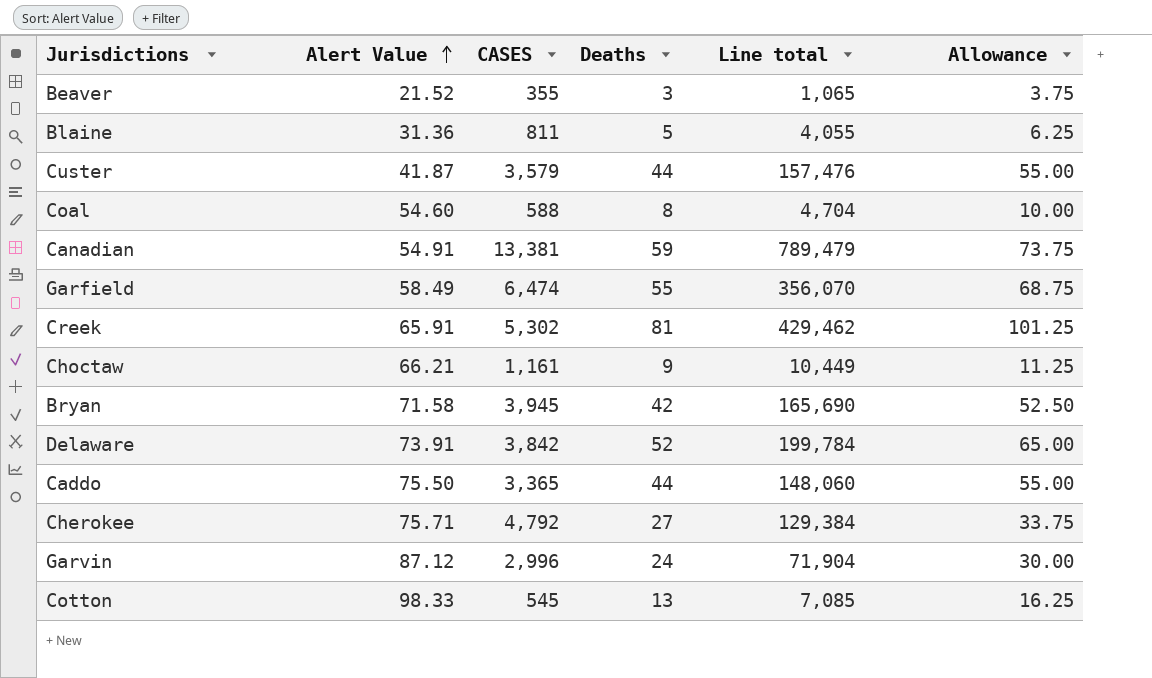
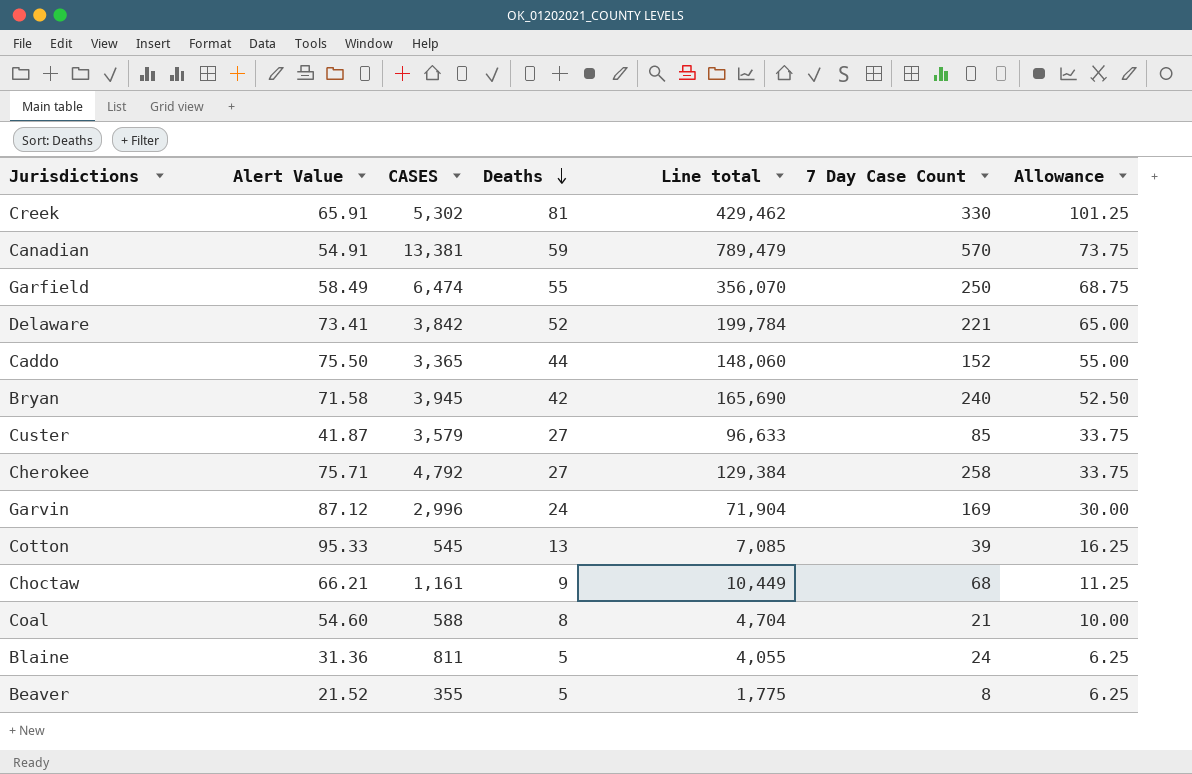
row order: Alert Value ascending -> Deaths descending
column 7 Day Case Count | position: none -> 6
Delaware | Alert Value: 73.91 -> 73.41
Custer | Deaths: 44 -> 27
Custer | Line total: 157,476 -> 96,633
Custer | Allowance: 55.00 -> 33.75
Cotton | Alert Value: 98.33 -> 95.33
Beaver | Deaths: 3 -> 5
Beaver | Line total: 1,065 -> 1,775
Beaver | Allowance: 3.75 -> 6.25

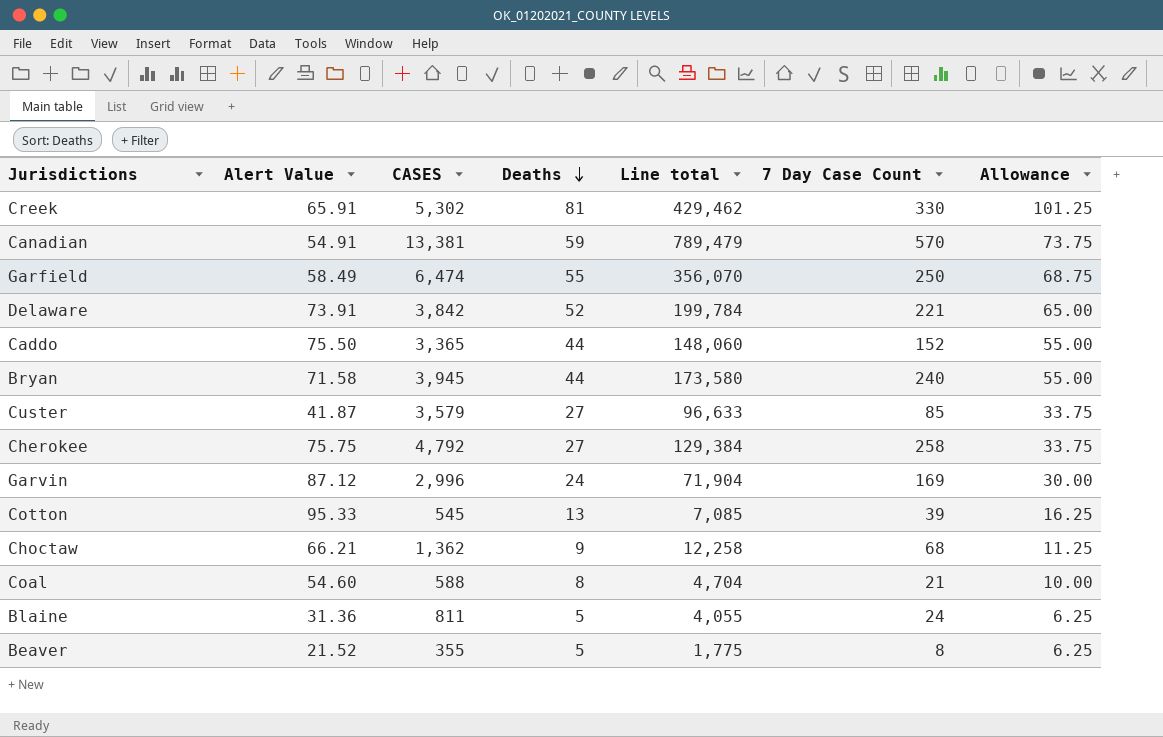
Delaware | Alert Value: 73.41 -> 73.91
Bryan | Deaths: 42 -> 44
Bryan | Line total: 165,690 -> 173,580
Bryan | Allowance: 52.50 -> 55.00
Cherokee | Alert Value: 75.71 -> 75.75
Choctaw | CASES: 1,161 -> 1,362
Choctaw | Line total: 10,449 -> 12,258

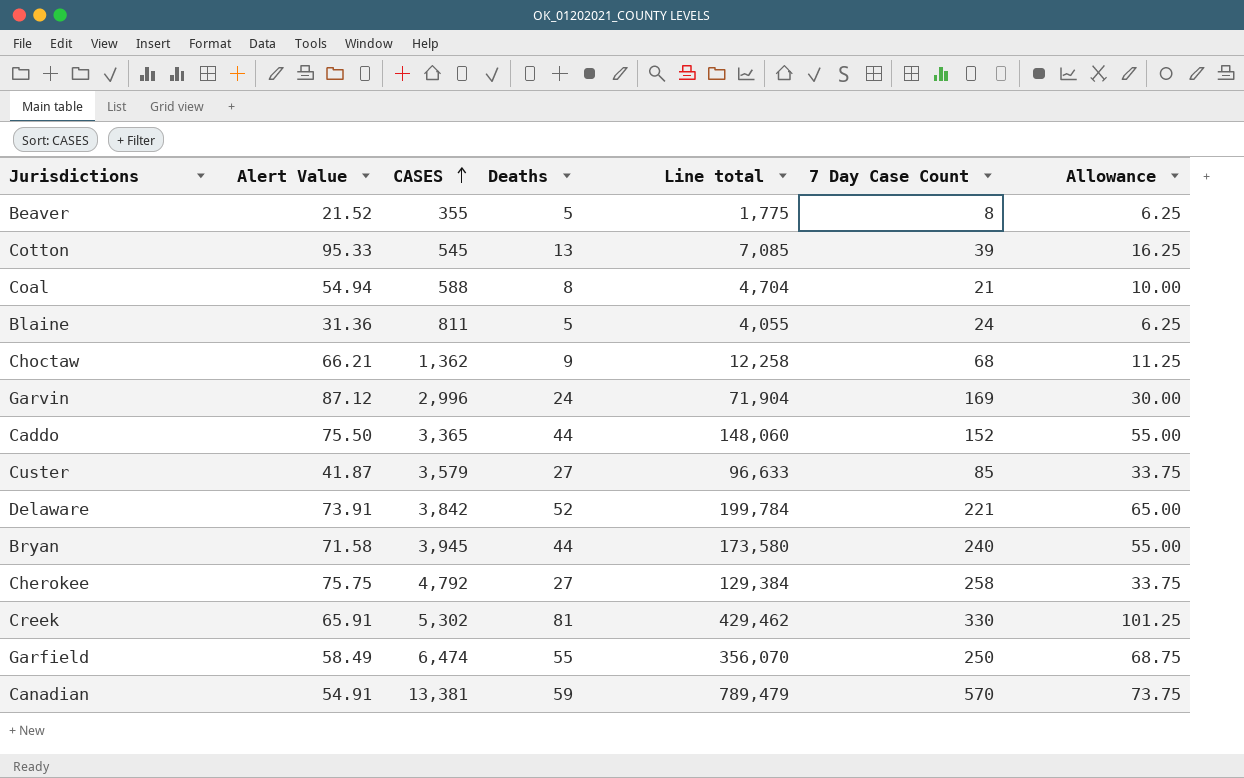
row order: Deaths descending -> CASES ascending
Coal | Alert Value: 54.60 -> 54.94

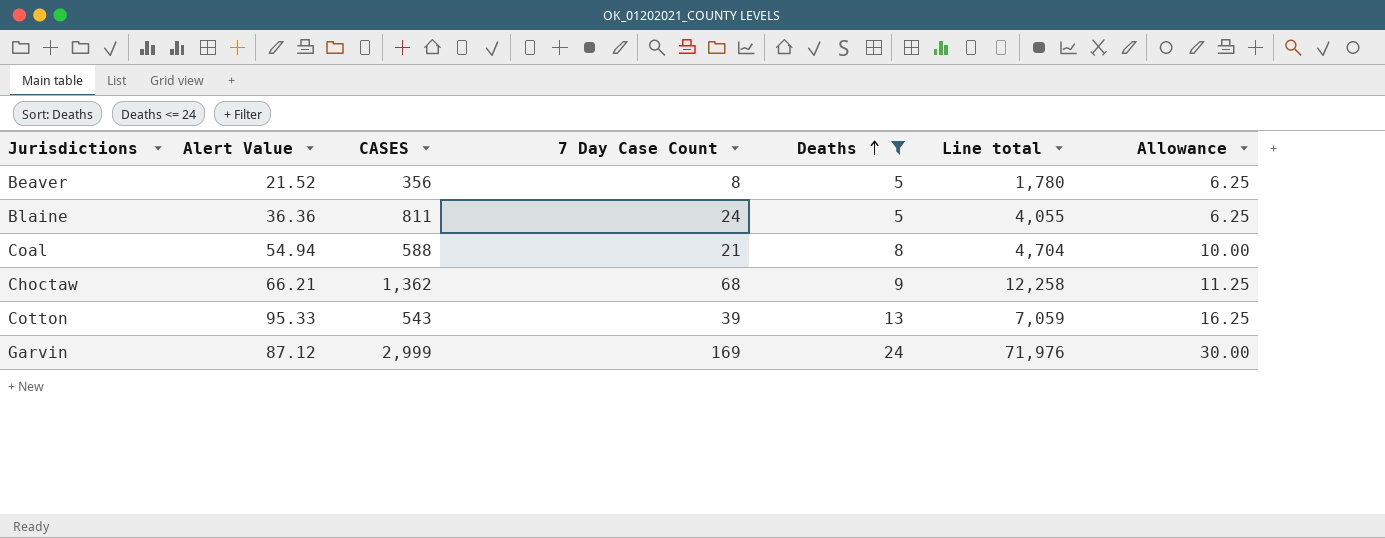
filter: none -> Deaths <= 24
row order: CASES ascending -> Deaths ascending
column 7 Day Case Count | position: 6 -> 4
Beaver | CASES: 355 -> 356
Beaver | Line total: 1,775 -> 1,780
Blaine | Alert Value: 31.36 -> 36.36
Cotton | CASES: 545 -> 543
Cotton | Line total: 7,085 -> 7,059
Garvin | CASES: 2,996 -> 2,999
Garvin | Line total: 71,904 -> 71,976

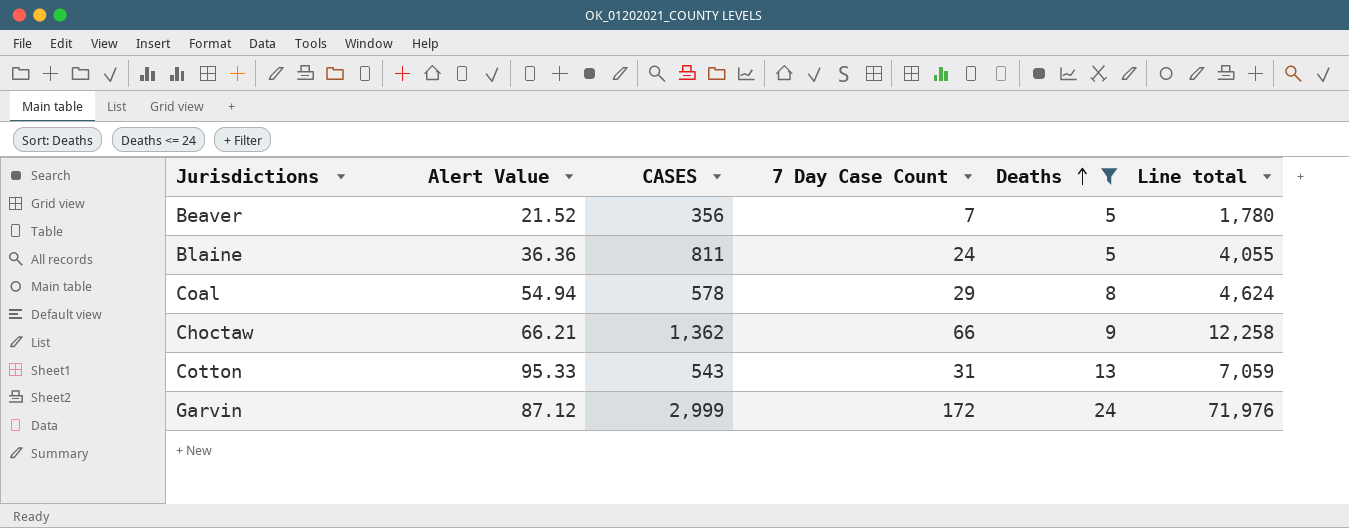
column Allowance | formula: [Deaths] * 1.25 -> none
Beaver | 7 Day Case Count: 8 -> 7
Coal | CASES: 588 -> 578
Coal | 7 Day Case Count: 21 -> 29
Coal | Line total: 4,704 -> 4,624
Choctaw | 7 Day Case Count: 68 -> 66
Cotton | 7 Day Case Count: 39 -> 31
Garvin | 7 Day Case Count: 169 -> 172

